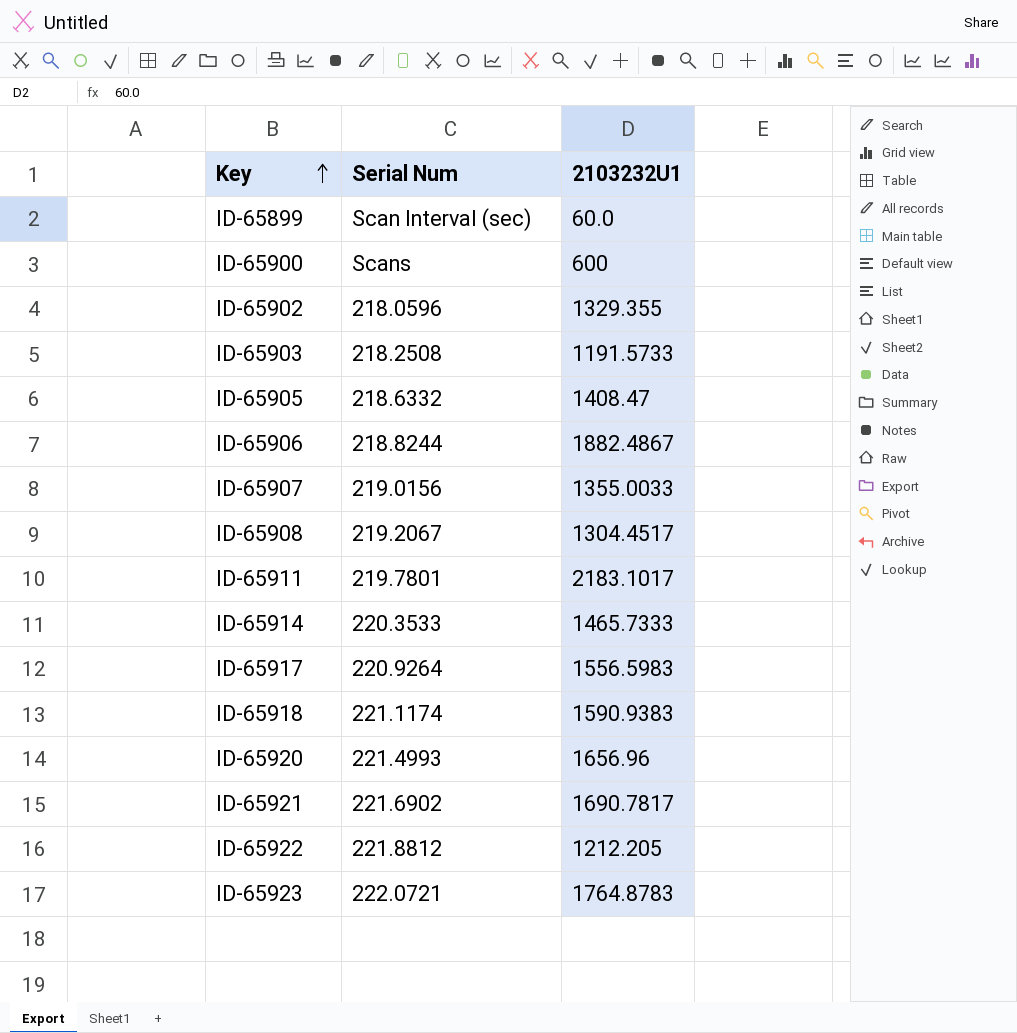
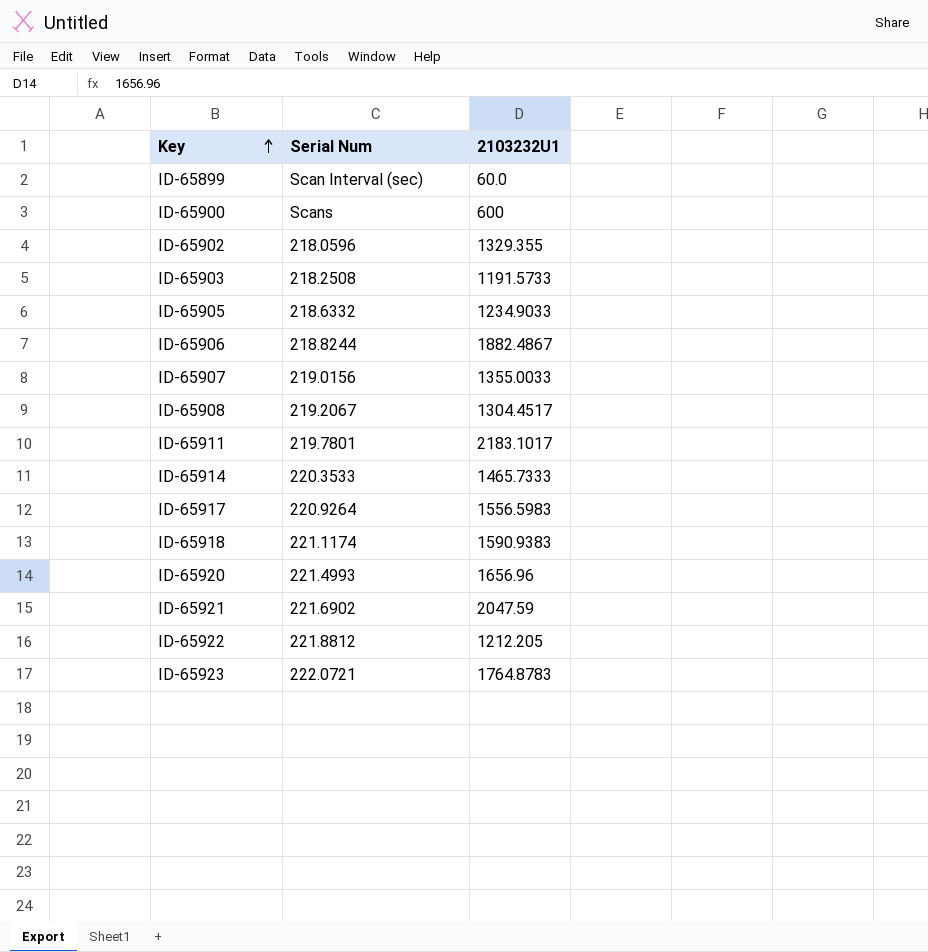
ID-65905 | 2103232U1: 1408.47 -> 1234.9033
ID-65921 | 2103232U1: 1690.7817 -> 2047.59

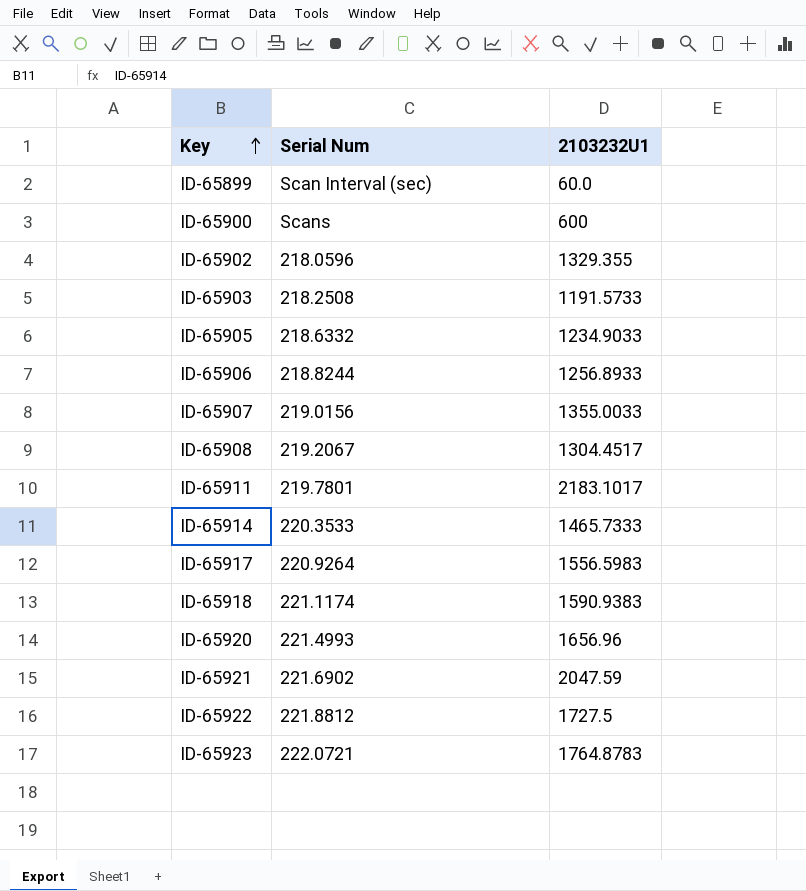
ID-65906 | 2103232U1: 1882.4867 -> 1256.8933
ID-65922 | 2103232U1: 1212.205 -> 1727.5

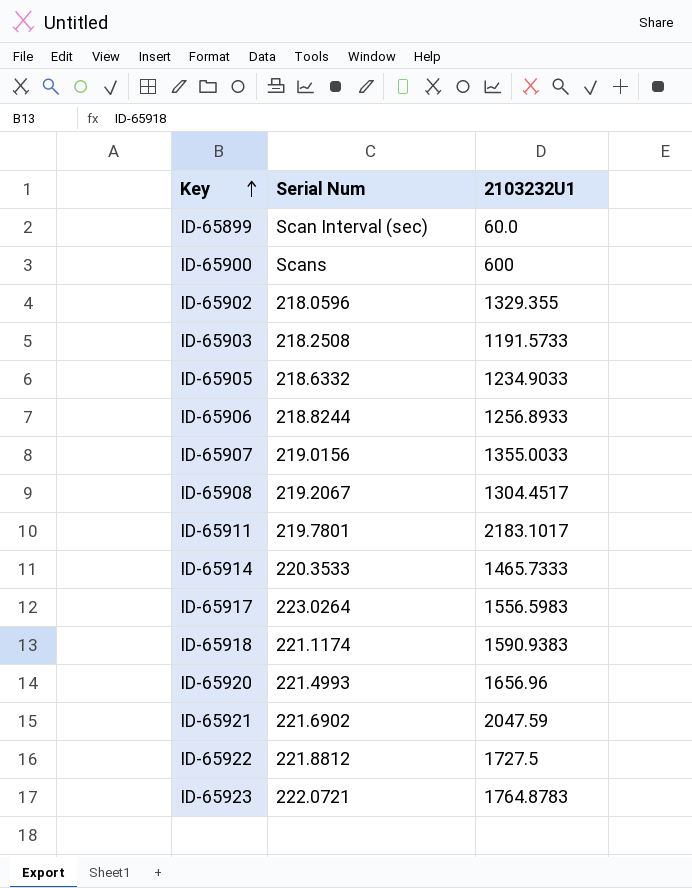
ID-65917 | Serial Num: 220.9264 -> 223.0264

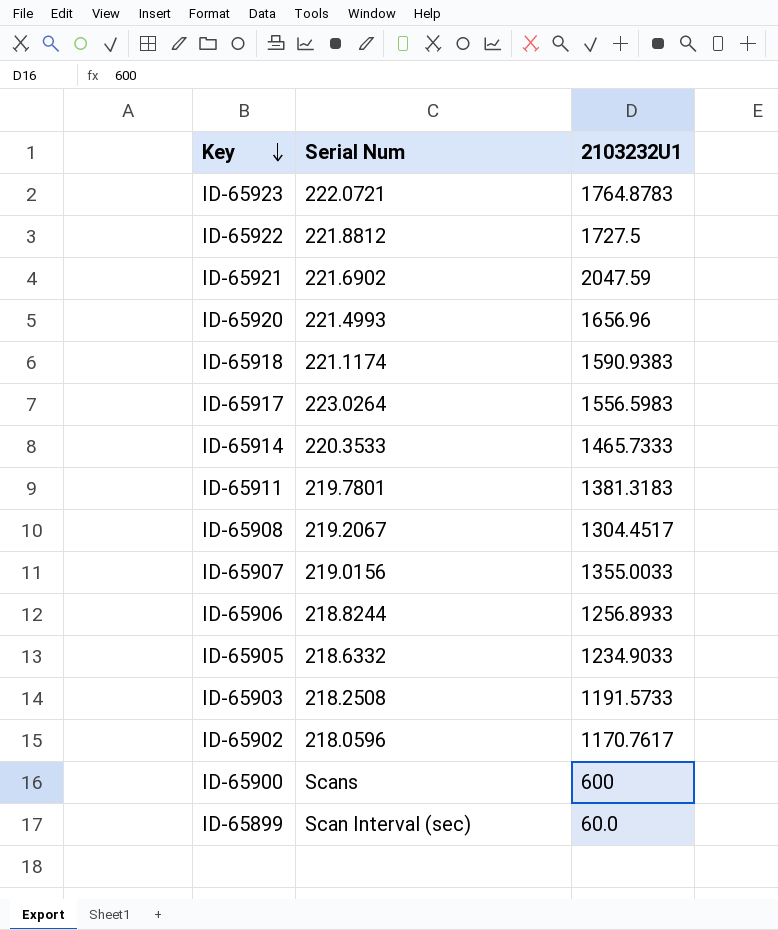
row order: Key ascending -> Key descending
ID-65911 | 2103232U1: 2183.1017 -> 1381.3183
ID-65902 | 2103232U1: 1329.355 -> 1170.7617

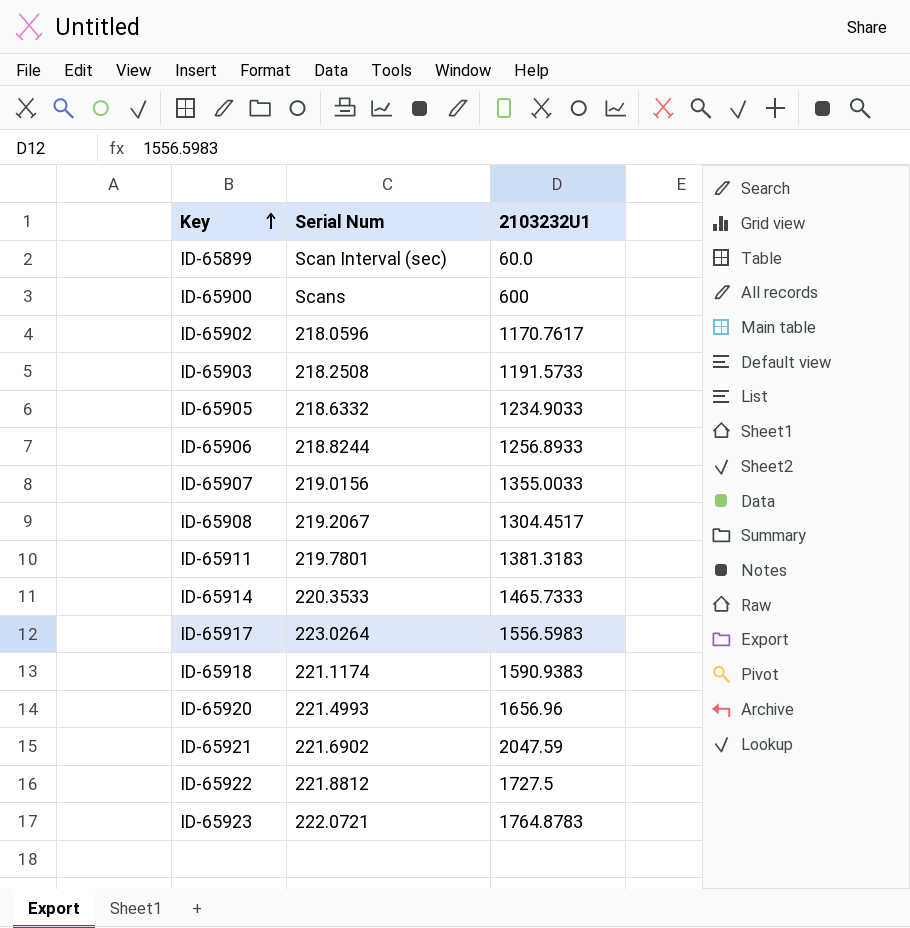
row order: Key descending -> Key ascending

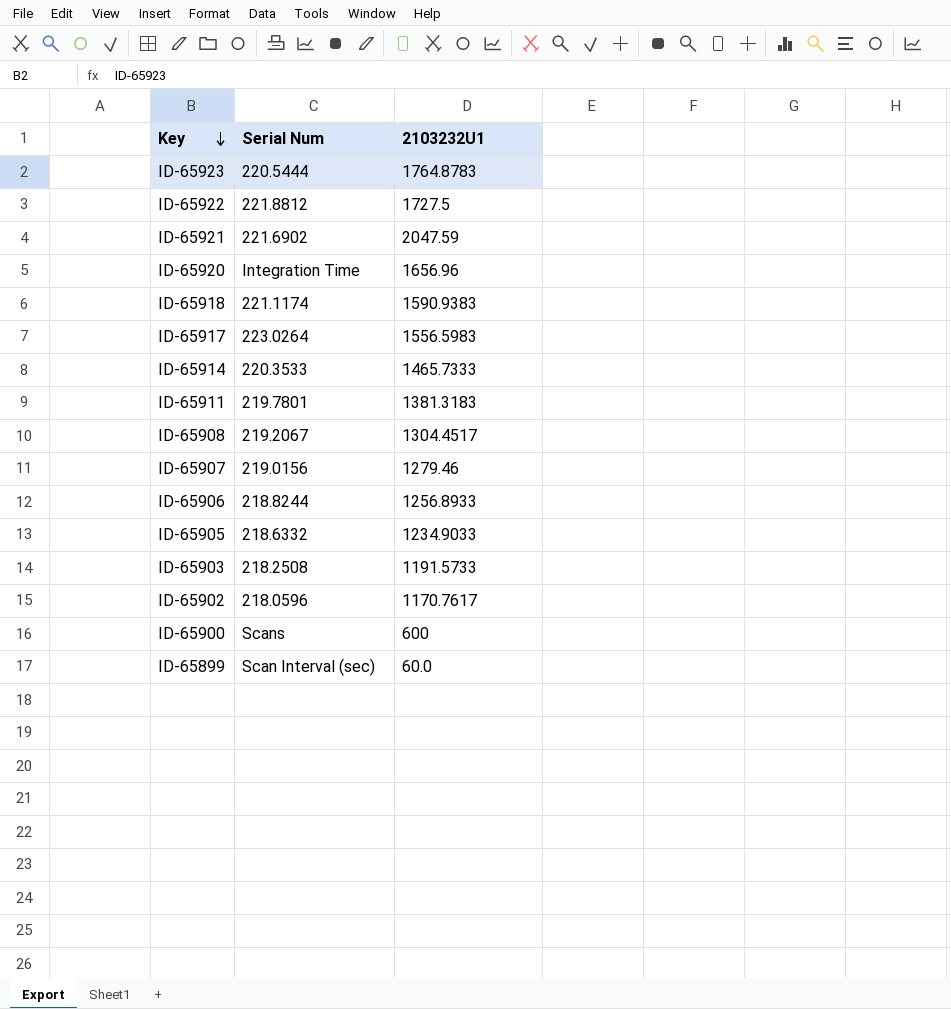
row order: Key ascending -> Key descending
ID-65923 | Serial Num: 222.0721 -> 220.5444
ID-65920 | Serial Num: 221.4993 -> Integration Time
ID-65907 | 2103232U1: 1355.0033 -> 1279.46

